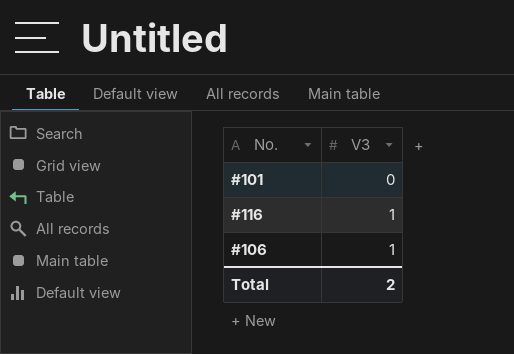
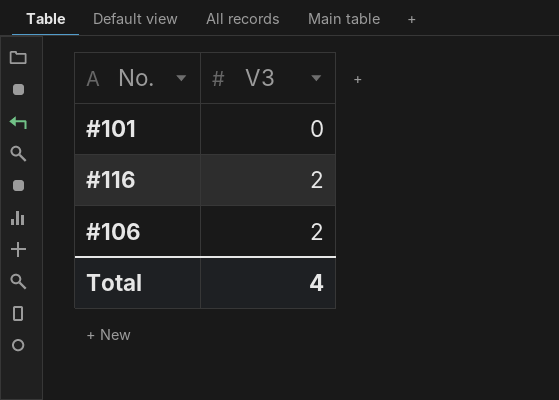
#116 | V3: 1 -> 2
#106 | V3: 1 -> 2
Total | V3: 2 -> 4

